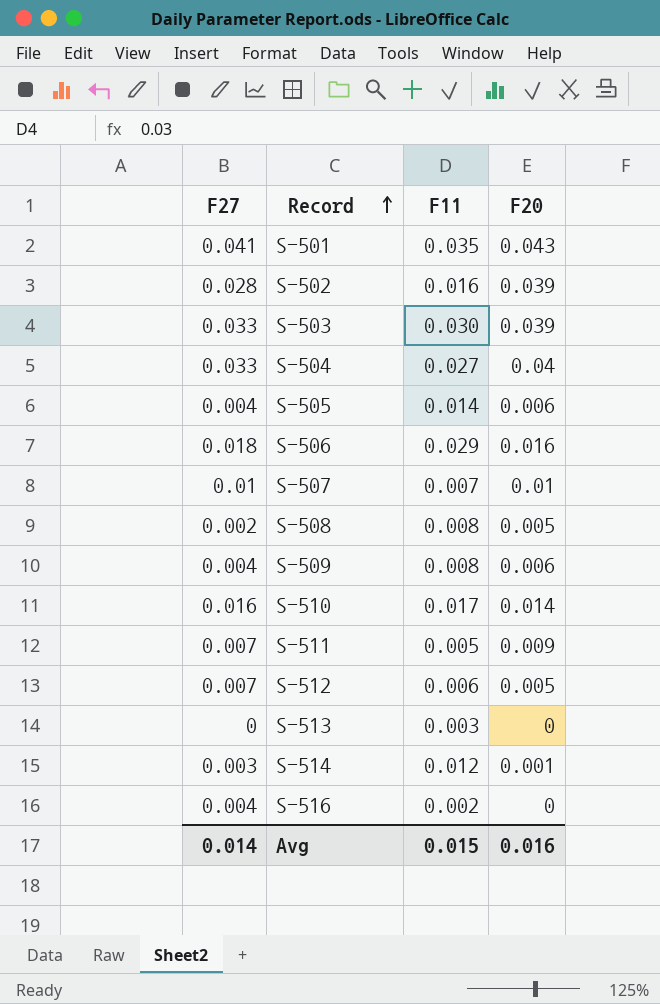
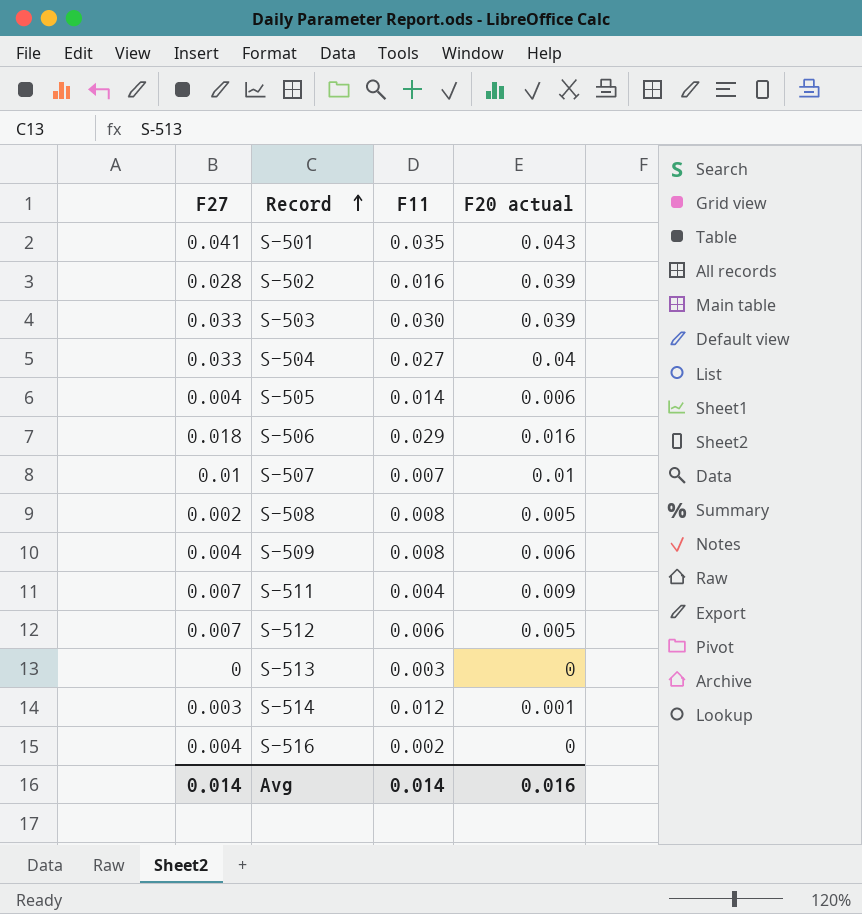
column name: F20 -> F20 actual
row S-510: 0.016 | 0.017 | 0.014 -> none
S-511 | F11: 0.005 -> 0.004
Avg | F11: 0.015 -> 0.014

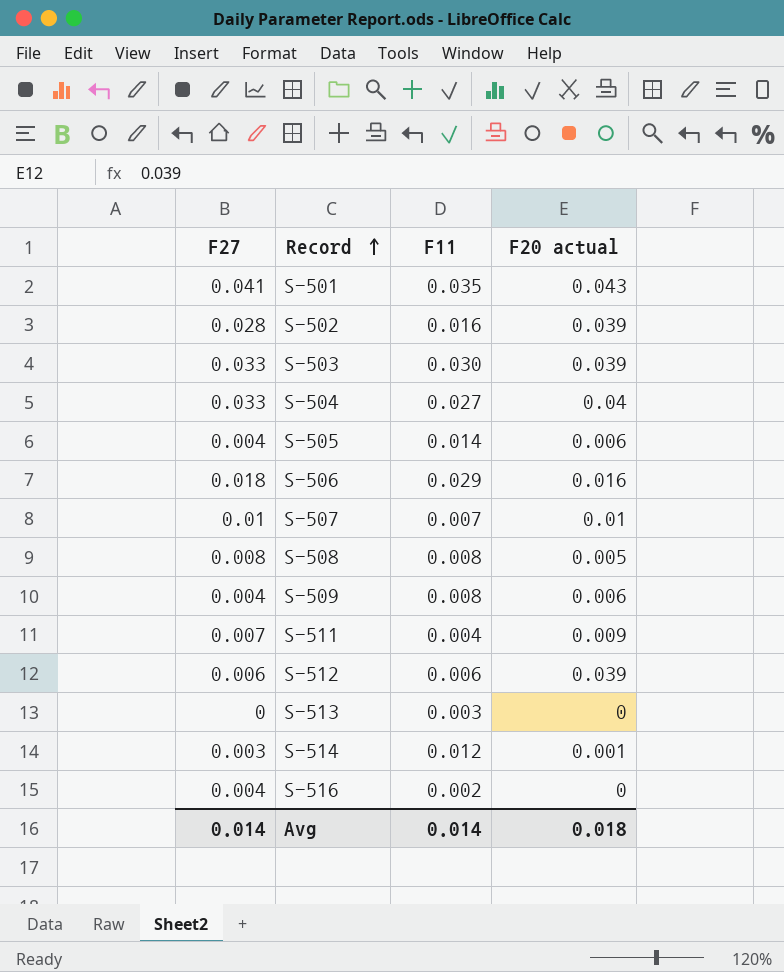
S-508 | F27: 0.002 -> 0.008
S-512 | F27: 0.007 -> 0.006
S-512 | F20 actual: 0.005 -> 0.039
Avg | F20 actual: 0.016 -> 0.018

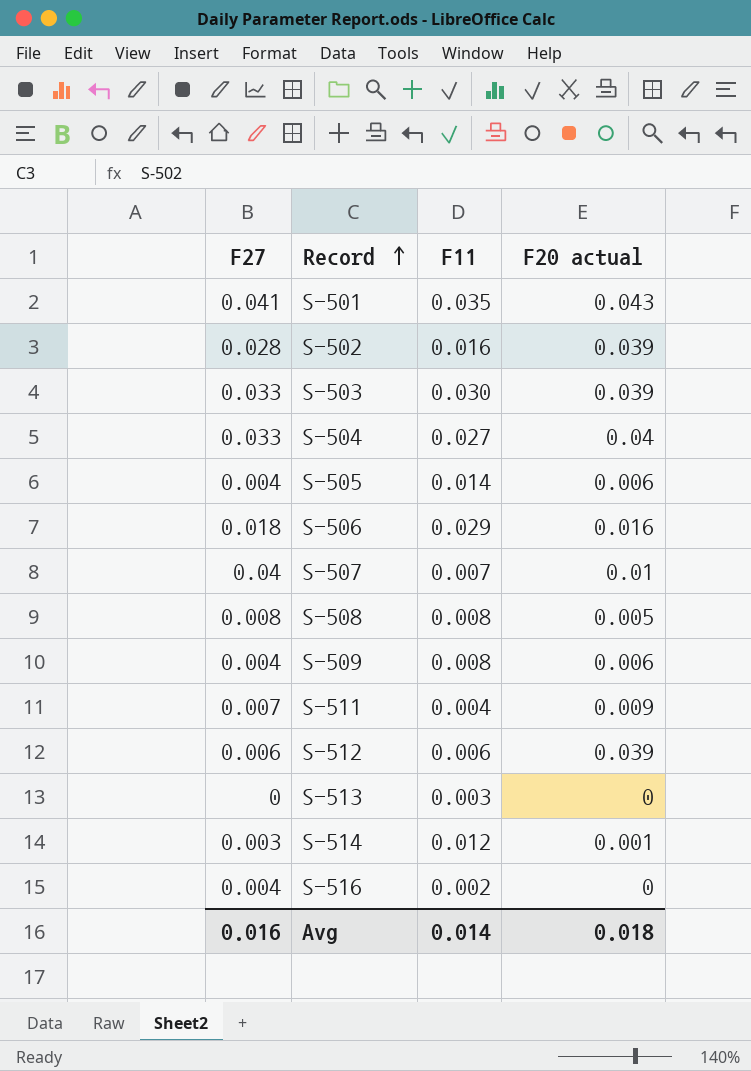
S-507 | F27: 0.01 -> 0.04
Avg | F27: 0.014 -> 0.016

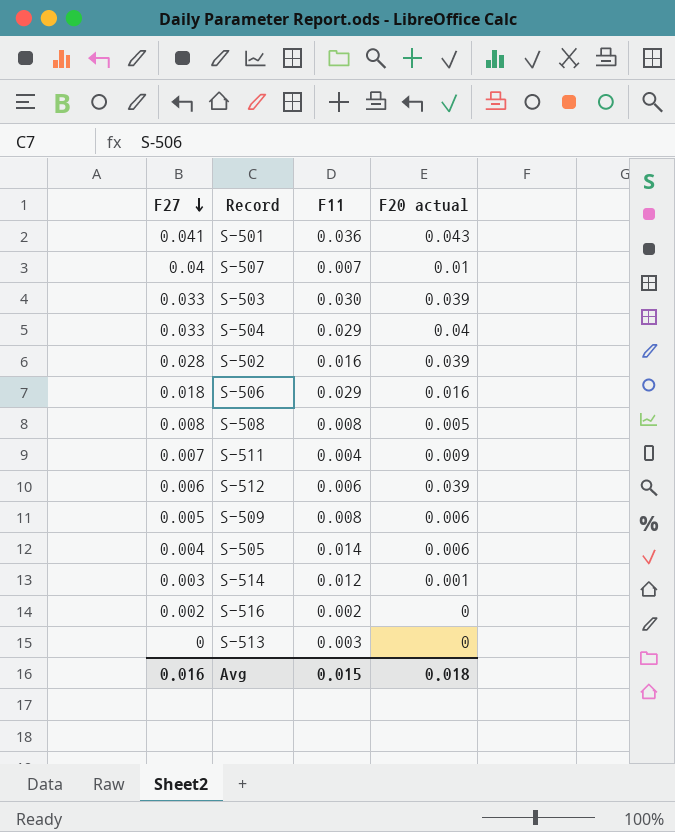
row order: Record ascending -> F27 descending
S-501 | F11: 0.035 -> 0.036
S-504 | F11: 0.027 -> 0.029
S-509 | F27: 0.004 -> 0.005
S-516 | F27: 0.004 -> 0.002
Avg | F11: 0.014 -> 0.015

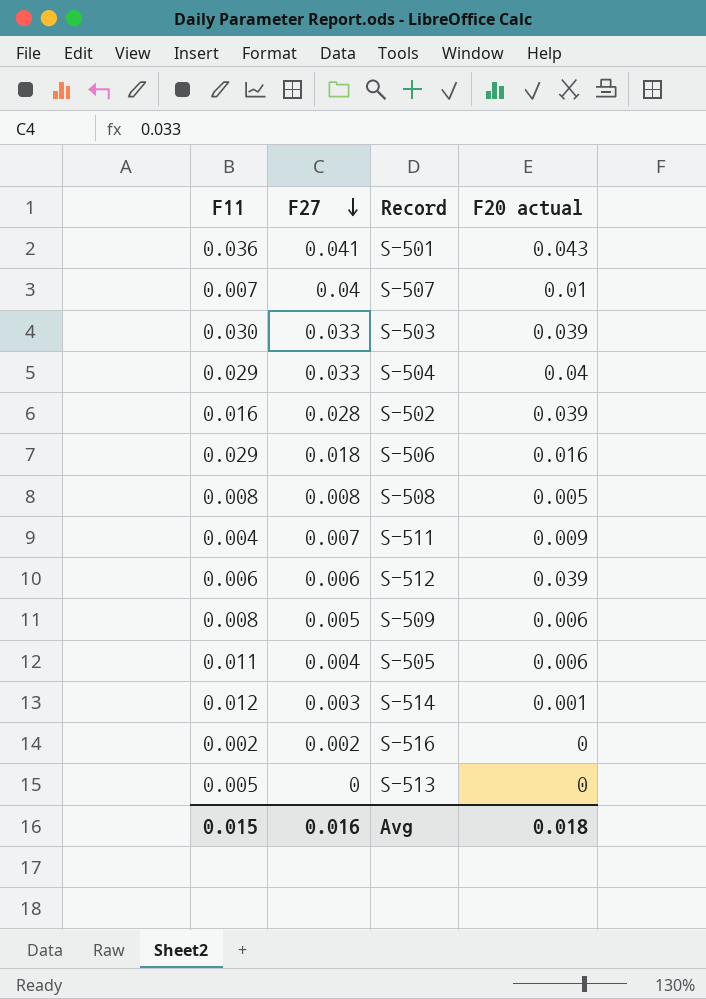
column F11 | position: 3 -> 1
S-505 | F11: 0.014 -> 0.011
S-513 | F11: 0.003 -> 0.005

